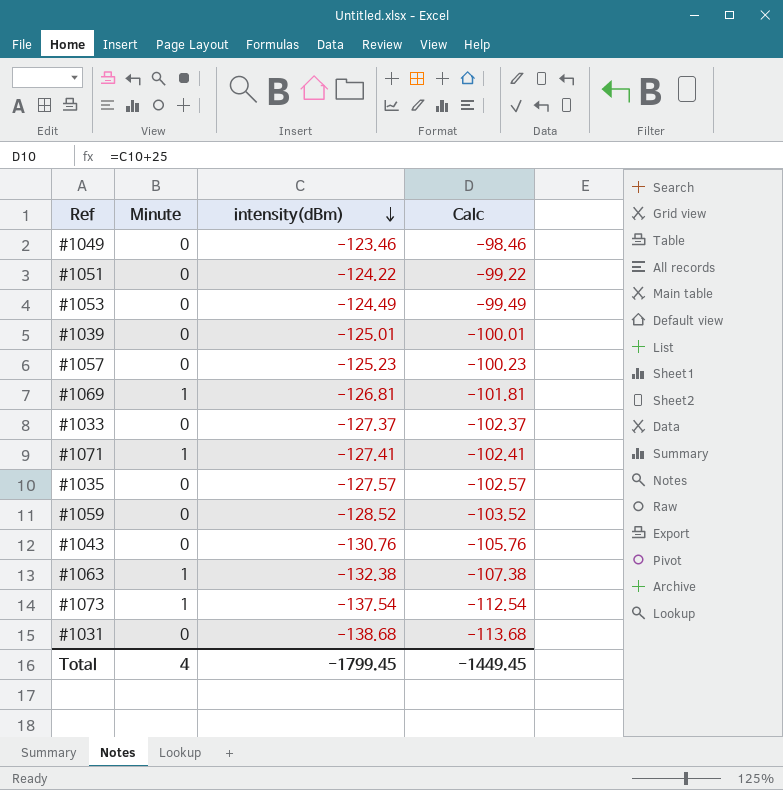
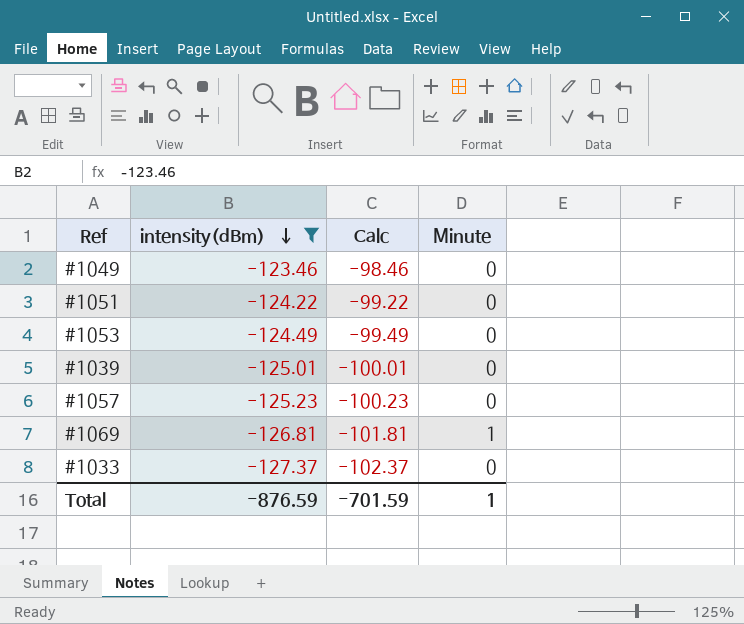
filter: none -> intensity(dBm) >= -127.37
column Minute | position: 2 -> 4
Total | intensity(dBm): -1799.45 -> -876.59
Total | Calc: -1449.45 -> -701.59
Total | Minute: 4 -> 1

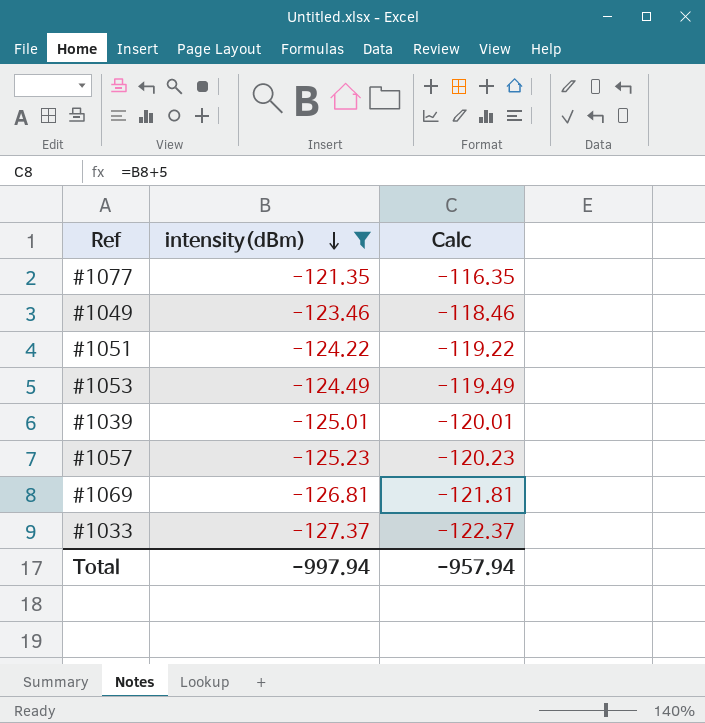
column Minute | position: 4 -> none
column Calc | formula: [intensity(dBm)] + 25 -> [intensity(dBm)] + 5
row #1077: none -> -121.35 | -116.35
Total | intensity(dBm): -876.59 -> -997.94
Total | Calc: -701.59 -> -957.94

